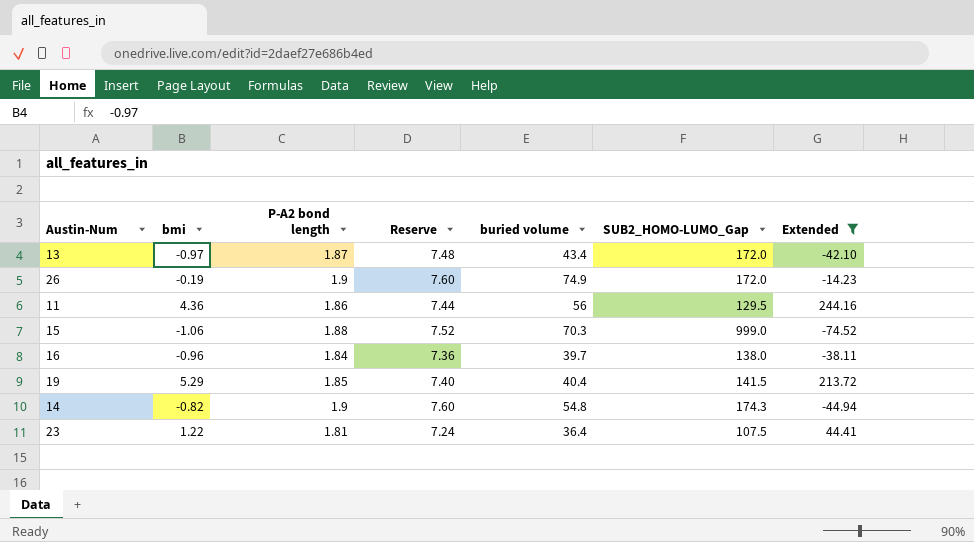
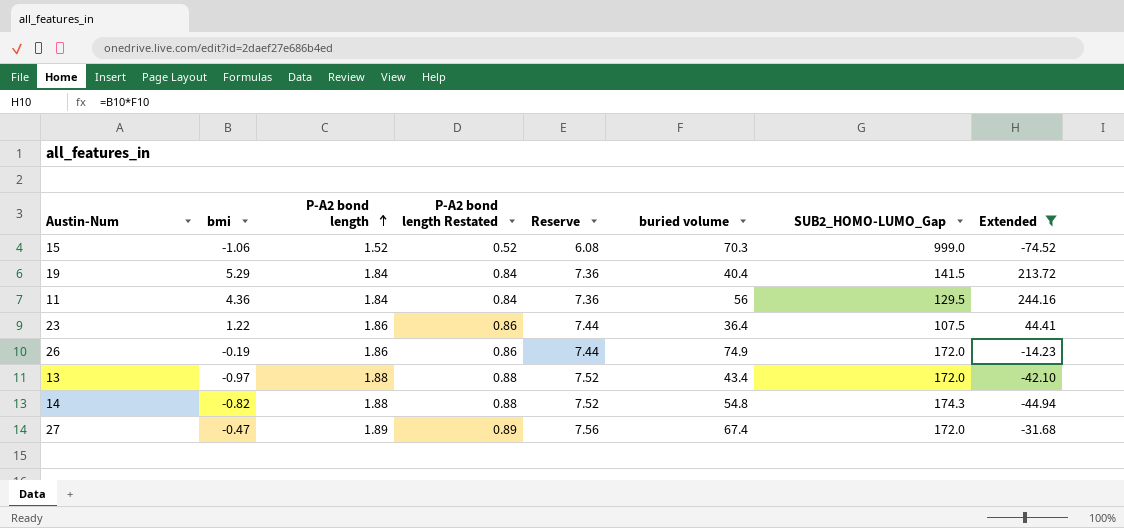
row order: none -> P-A2 bond length ascending
column P-A2 bond length Restated | formula: none -> [P-A2 bond length] - 1
row 16: -0.96 | 1.84 | 7.36 | 39.7 | 138.0 | -38.11 -> none
15 | P-A2 bond length: 1.88 -> 1.52
15 | Reserve: 7.52 -> 6.08
19 | P-A2 bond length: 1.85 -> 1.84
19 | Reserve: 7.40 -> 7.36
11 | P-A2 bond length: 1.86 -> 1.84
11 | Reserve: 7.44 -> 7.36
23 | P-A2 bond length: 1.81 -> 1.86
23 | Reserve: 7.24 -> 7.44
26 | P-A2 bond length: 1.9 -> 1.86
26 | Reserve: 7.60 -> 7.44
13 | P-A2 bond length: 1.87 -> 1.88
13 | Reserve: 7.48 -> 7.52
14 | P-A2 bond length: 1.9 -> 1.88
14 | Reserve: 7.60 -> 7.52
row 27: none -> -0.47 | 1.89 | 0.89 | 7.56 | 67.4 | 172.0 | -31.68

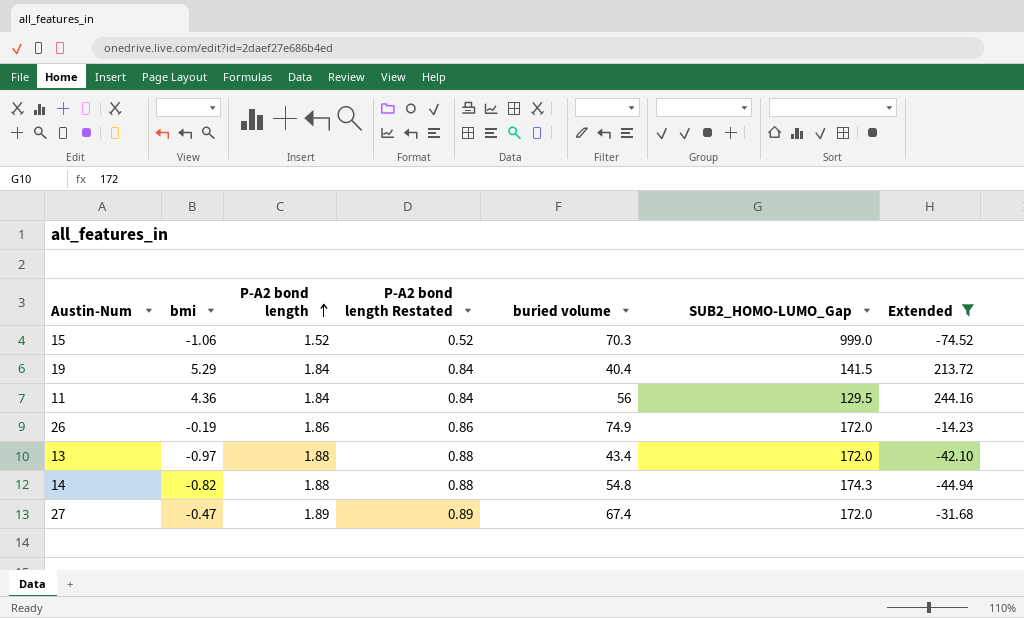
column Reserve | formula: [P-A2 bond length] * 4 -> none
row 23: 1.22 | 1.86 | 0.86 | 7.44 | 36.4 | 107.5 | 44.41 -> none

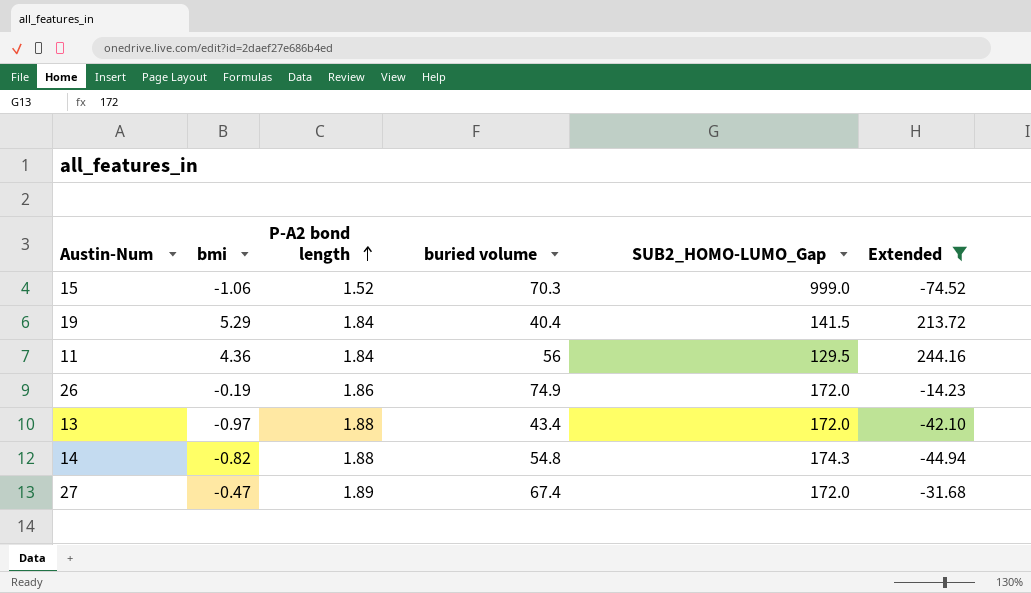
column P-A2 bond length Restated | formula: [P-A2 bond length] - 1 -> none

